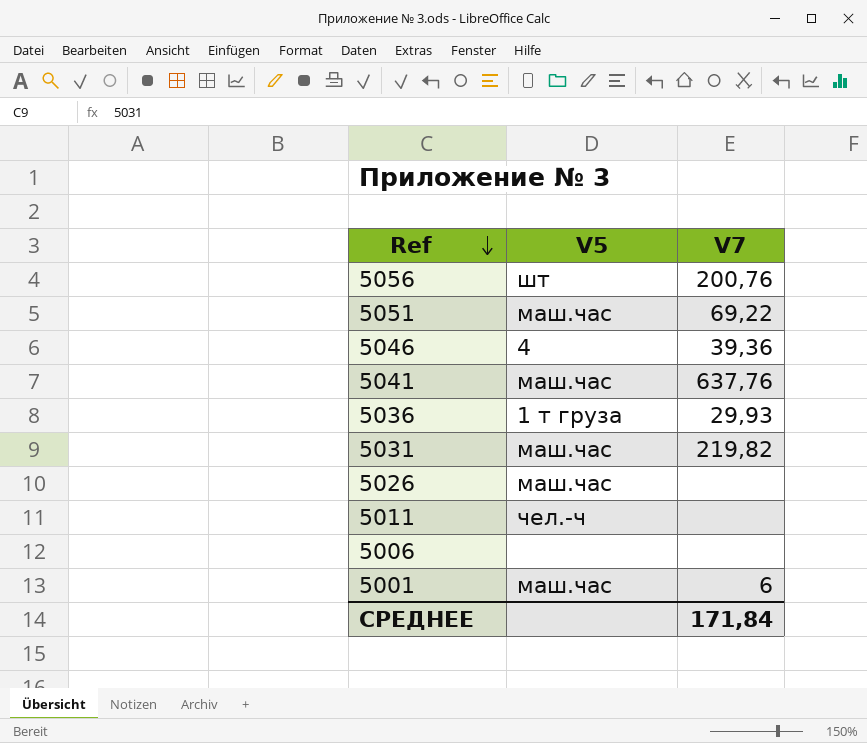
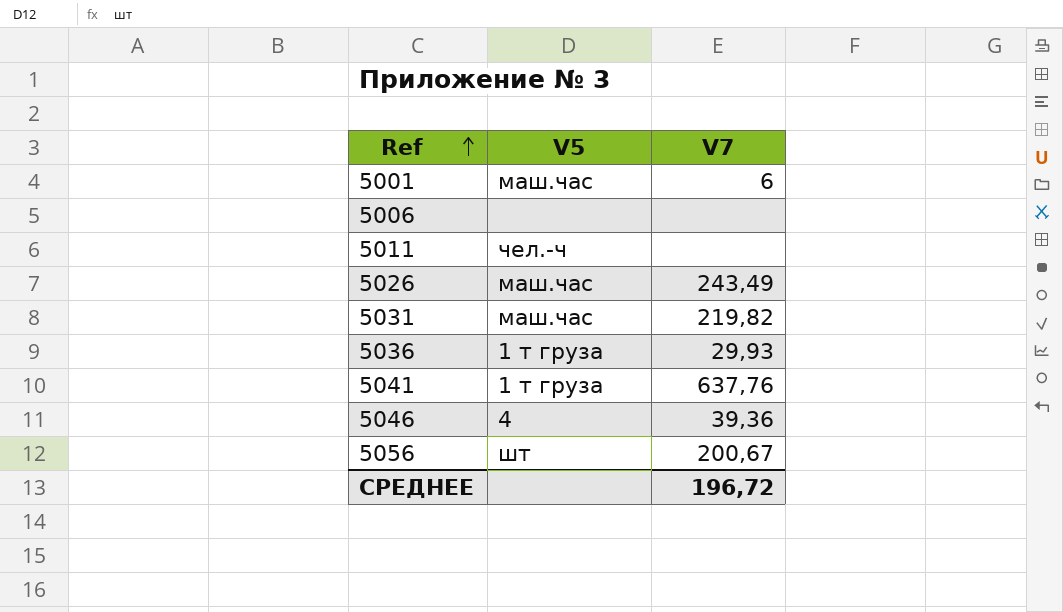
row order: Ref descending -> Ref ascending
row 5051: маш.час | 69,22 -> none
5026 | V7: none -> 243,49
5041 | V5: маш.час -> 1 т груза
5056 | V7: 200,76 -> 200,67
СРЕДНЕЕ | V7: 171,84 -> 196,72

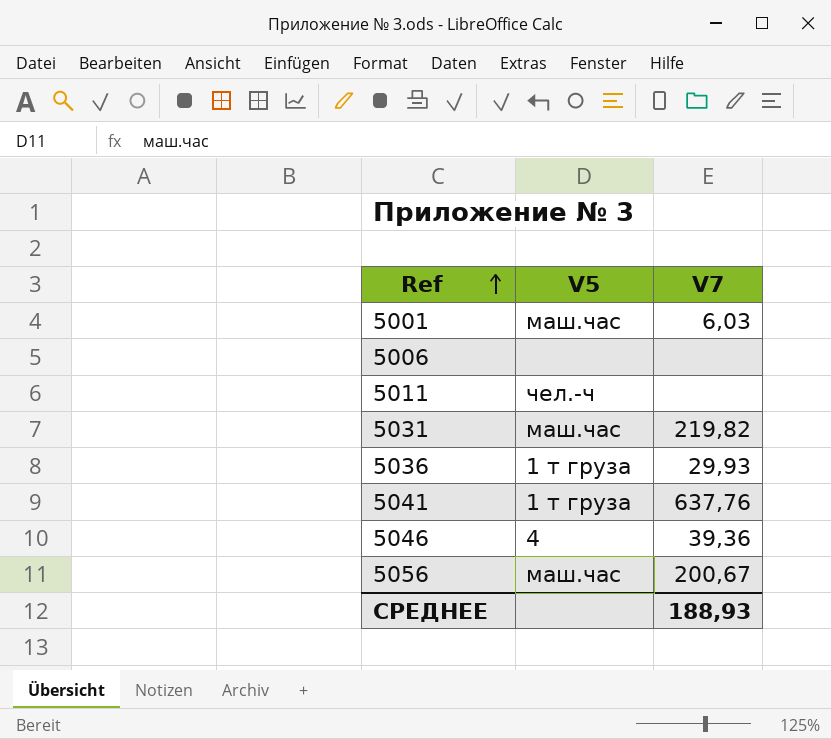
row 5026: маш.час | 243,49 -> none
5001 | V7: 6 -> 6,03
5056 | V5: шт -> маш.час
СРЕДНЕЕ | V7: 196,72 -> 188,93

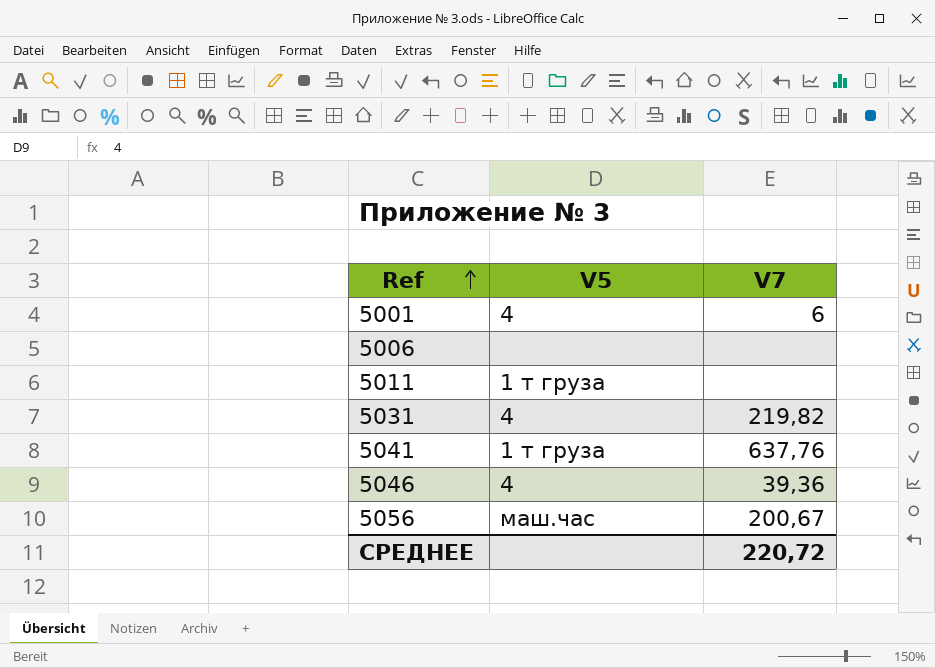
row 5036: 1 т груза | 29,93 -> none
5001 | V5: маш.час -> 4
5001 | V7: 6,03 -> 6
5011 | V5: чел.-ч -> 1 т груза
5031 | V5: маш.час -> 4
СРЕДНЕЕ | V7: 188,93 -> 220,72

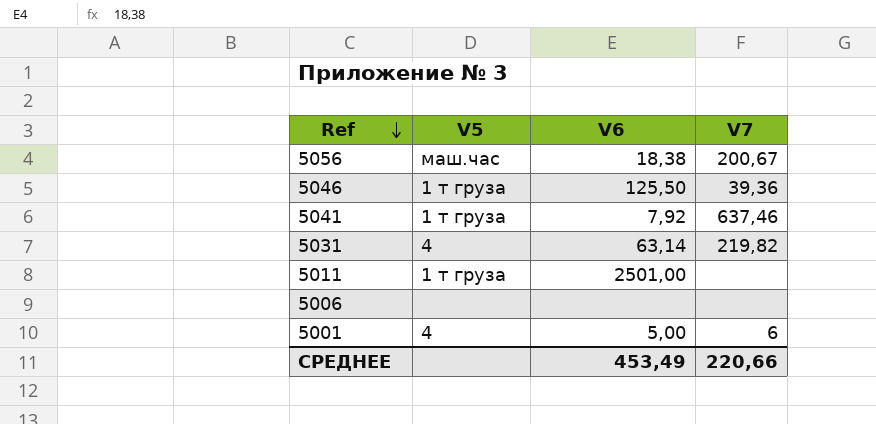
row order: Ref ascending -> Ref descending
column V6 | position: none -> 3
5046 | V5: 4 -> 1 т груза
5041 | V7: 637,76 -> 637,46
СРЕДНЕЕ | V7: 220,72 -> 220,66

